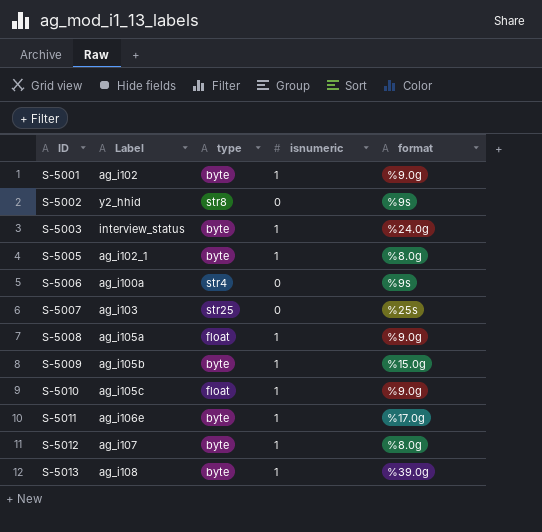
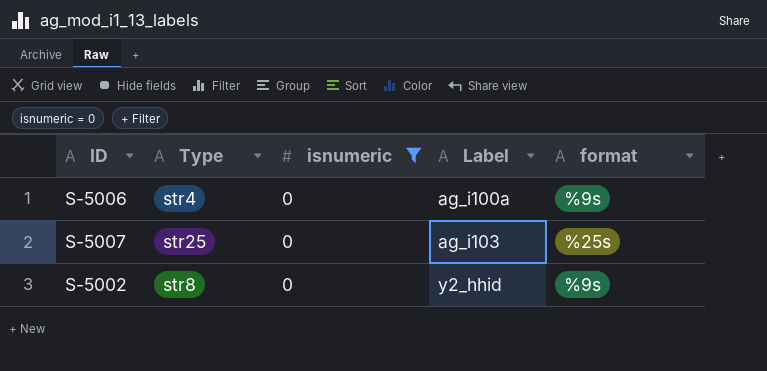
filter: none -> isnumeric = 0
row order: ID ascending -> Label ascending
column name: type -> Type
column Label | position: 2 -> 4

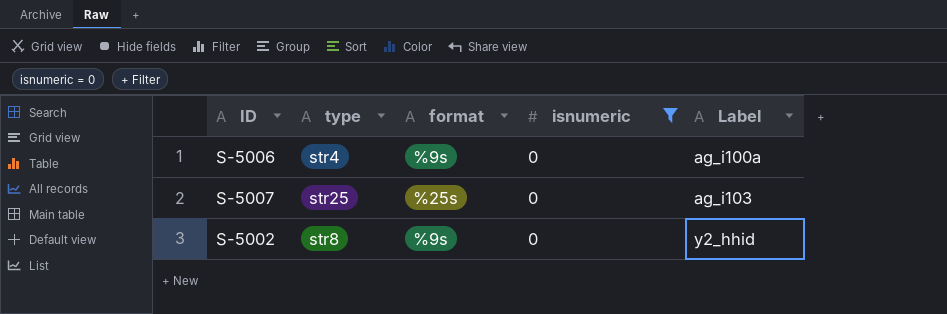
column name: Type -> type
column format | position: 5 -> 3

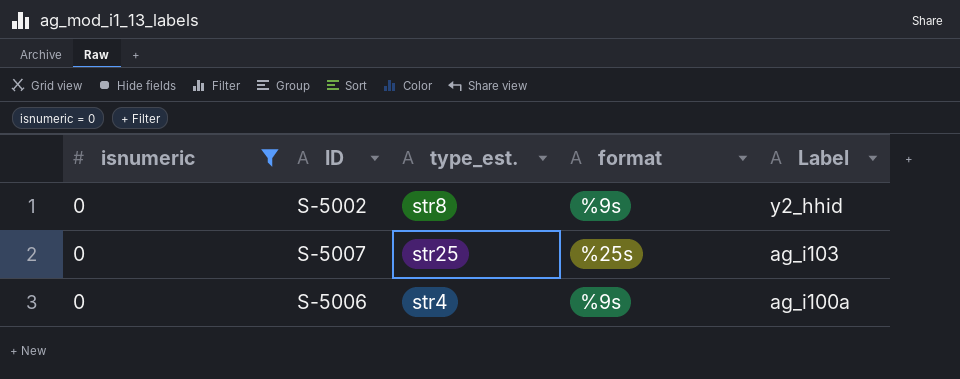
row order: Label ascending -> Label descending
column isnumeric | position: 4 -> 1
column name: type -> type_est.

